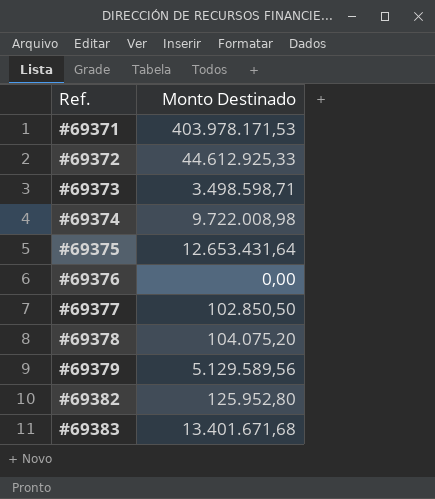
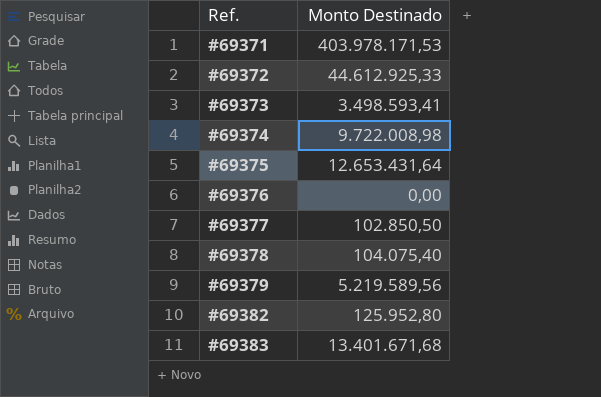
#69373 | Monto Destinado: 3.498.598,71 -> 3.498.593,41
#69378 | Monto Destinado: 104.075,20 -> 104.075,40
#69379 | Monto Destinado: 5.129.589,56 -> 5.219.589,56

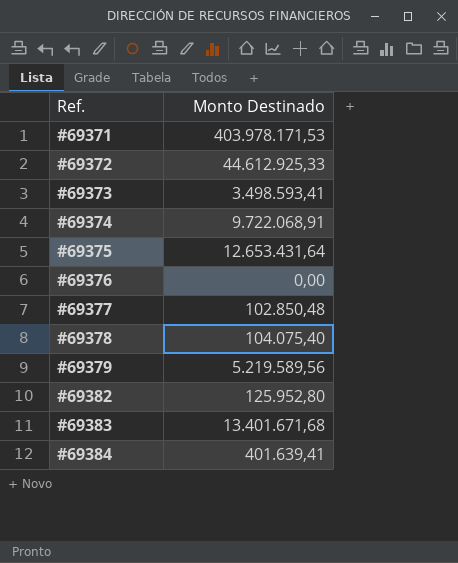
#69374 | Monto Destinado: 9.722.008,98 -> 9.722.068,91
#69377 | Monto Destinado: 102.850,50 -> 102.850,48
row #69384: none -> 401.639,41

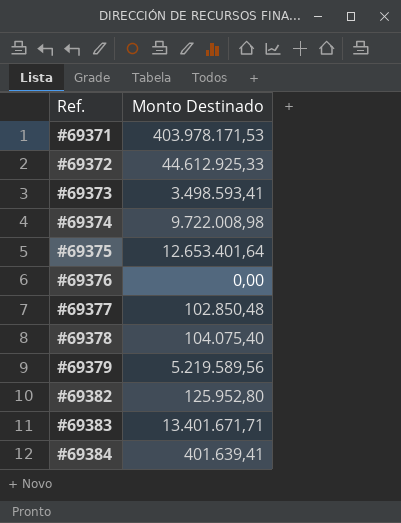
#69374 | Monto Destinado: 9.722.068,91 -> 9.722.008,98
#69375 | Monto Destinado: 12.653.431,64 -> 12.653.401,64
#69383 | Monto Destinado: 13.401.671,68 -> 13.401.671,71

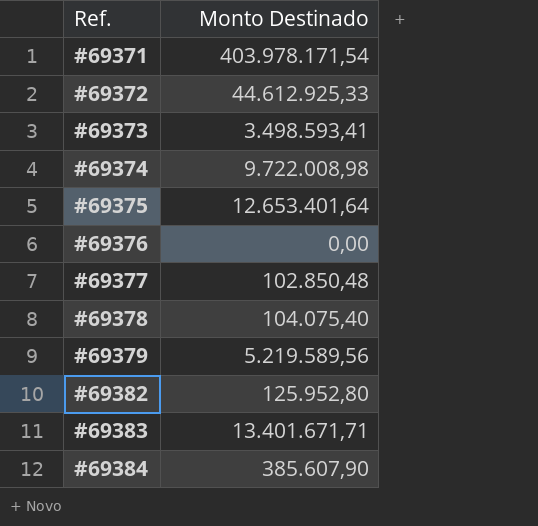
#69371 | Monto Destinado: 403.978.171,53 -> 403.978.171,54
#69384 | Monto Destinado: 401.639,41 -> 385.607,90

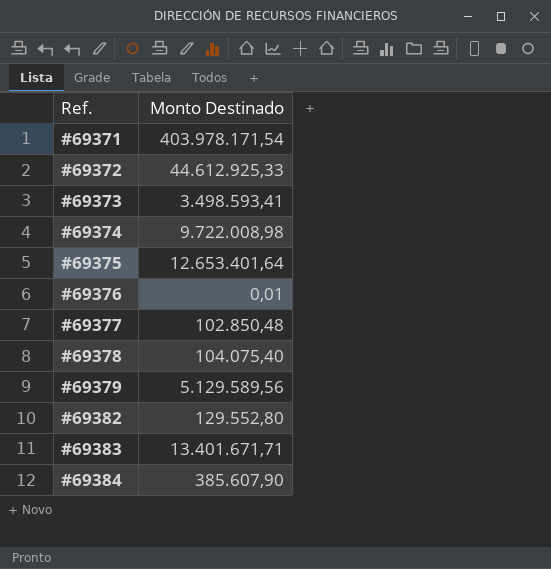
#69376 | Monto Destinado: 0,00 -> 0,01
#69379 | Monto Destinado: 5.219.589,56 -> 5.129.589,56
#69382 | Monto Destinado: 125.952,80 -> 129.552,80

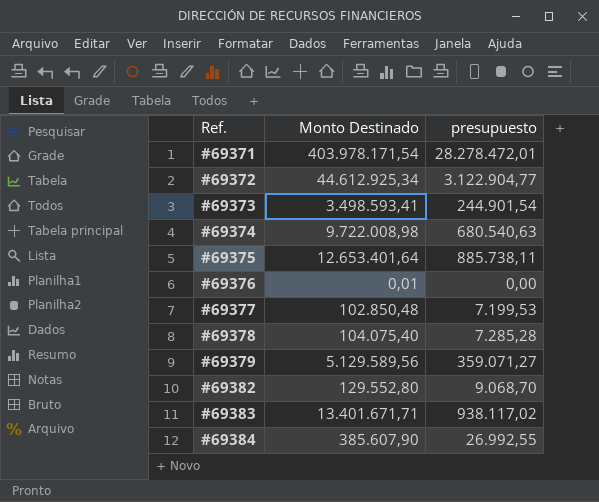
column presupuesto | formula: none -> [Monto Destinado] * 0,07
#69372 | Monto Destinado: 44.612.925,33 -> 44.612.925,34

